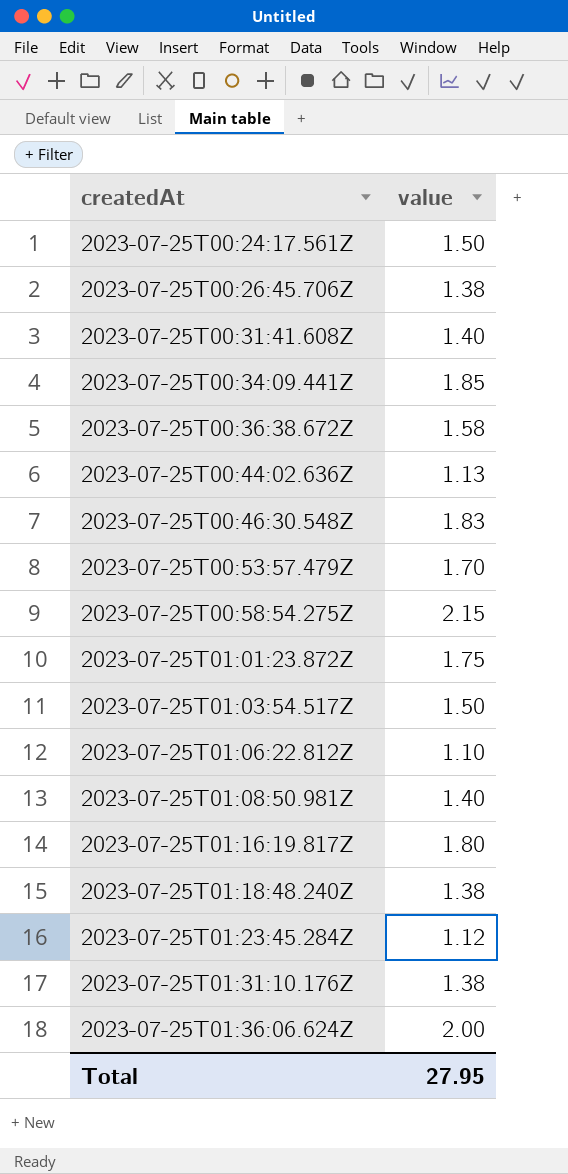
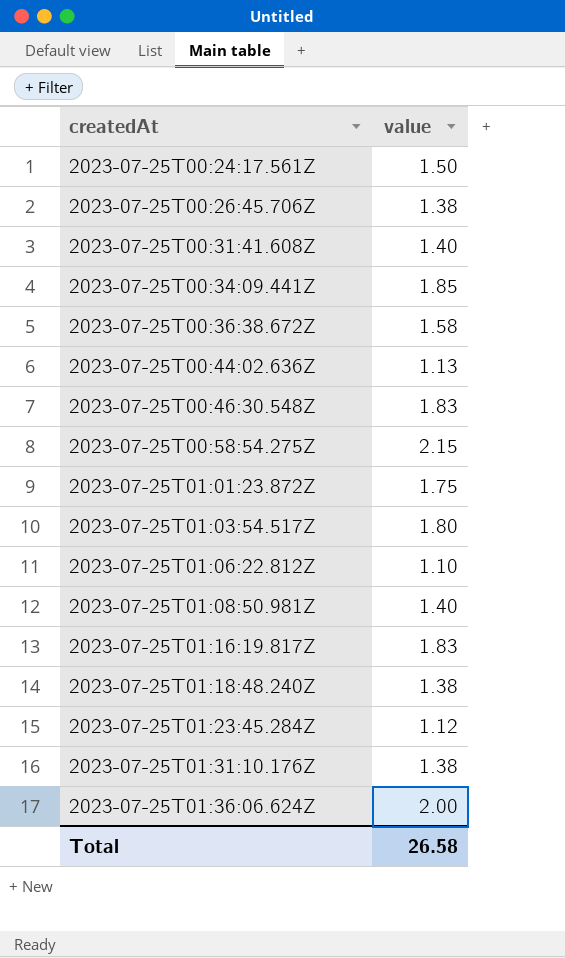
row 2023-07-25T00:53:57.479Z: 1.70 -> none
2023-07-25T01:03:54.517Z | value: 1.50 -> 1.80
2023-07-25T01:16:19.817Z | value: 1.80 -> 1.83
Total | value: 27.95 -> 26.58

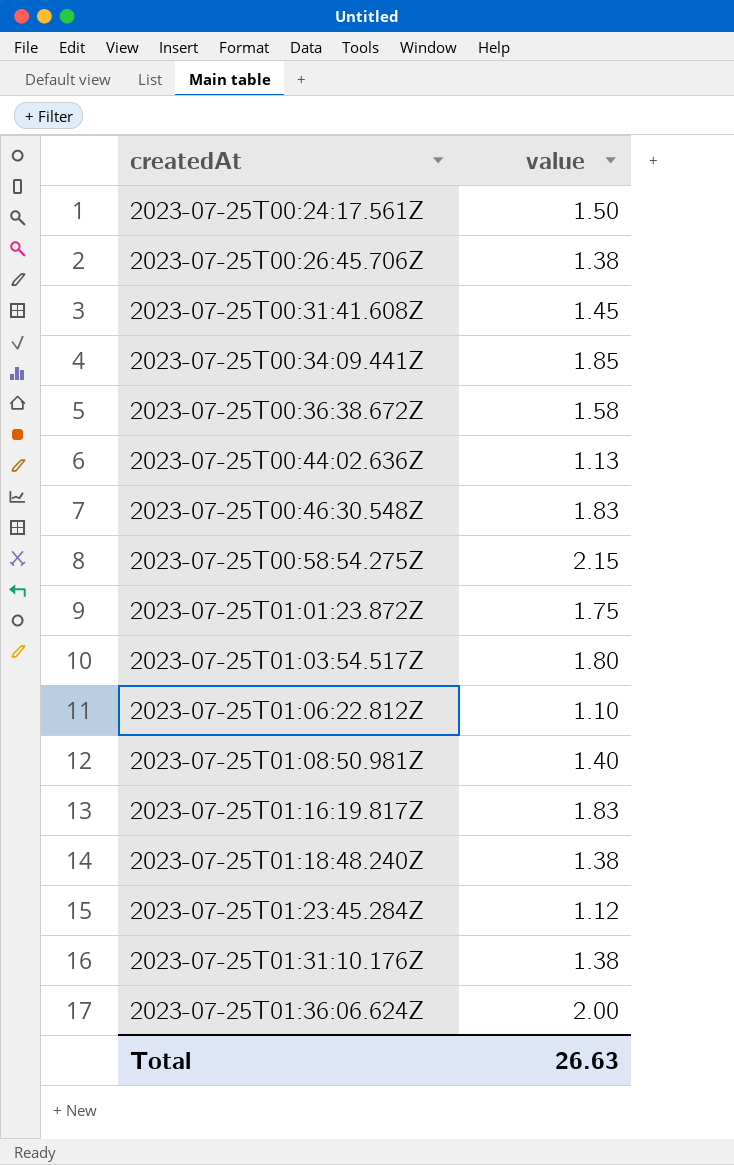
2023-07-25T00:31:41.608Z | value: 1.40 -> 1.45
Total | value: 26.58 -> 26.63

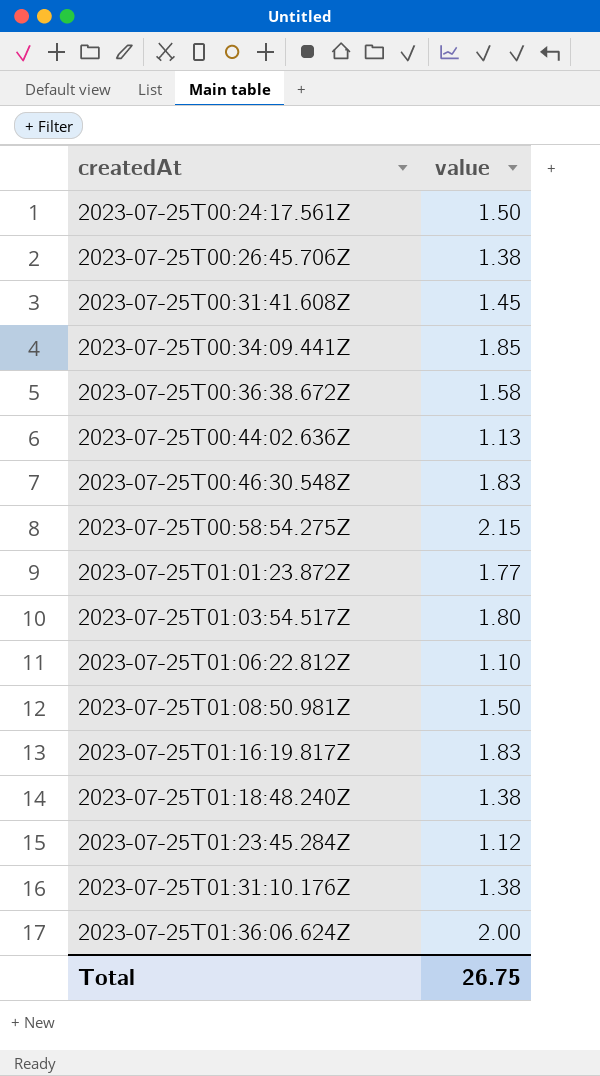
2023-07-25T01:01:23.872Z | value: 1.75 -> 1.77
2023-07-25T01:08:50.981Z | value: 1.40 -> 1.50
Total | value: 26.63 -> 26.75

